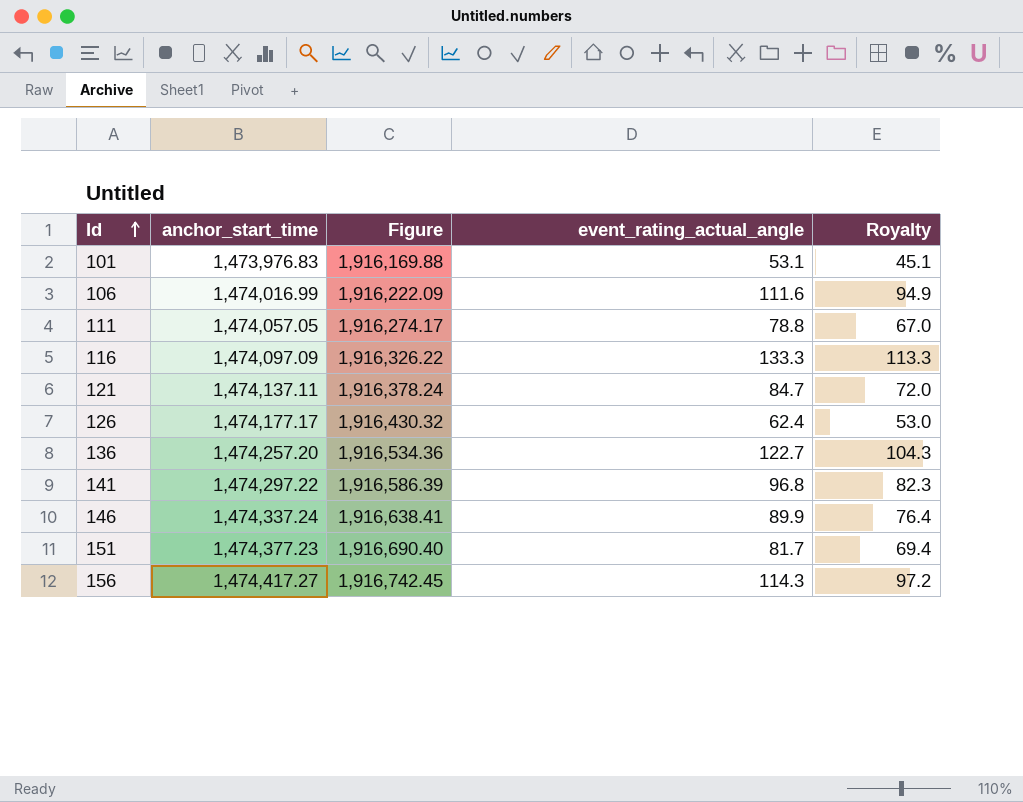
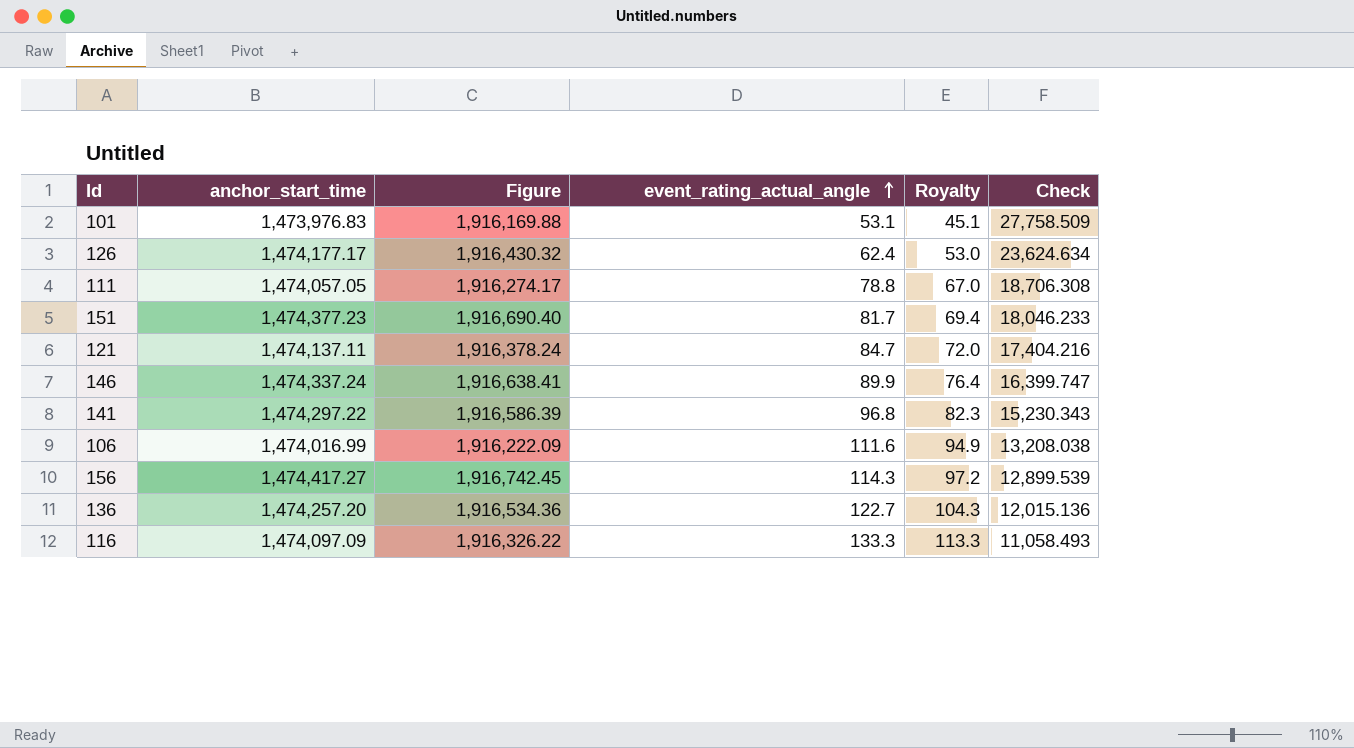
row order: Id ascending -> event_rating_actual_angle ascending
column Check | formula: none -> [anchor_start_time] / [event_rating_actual_angle]

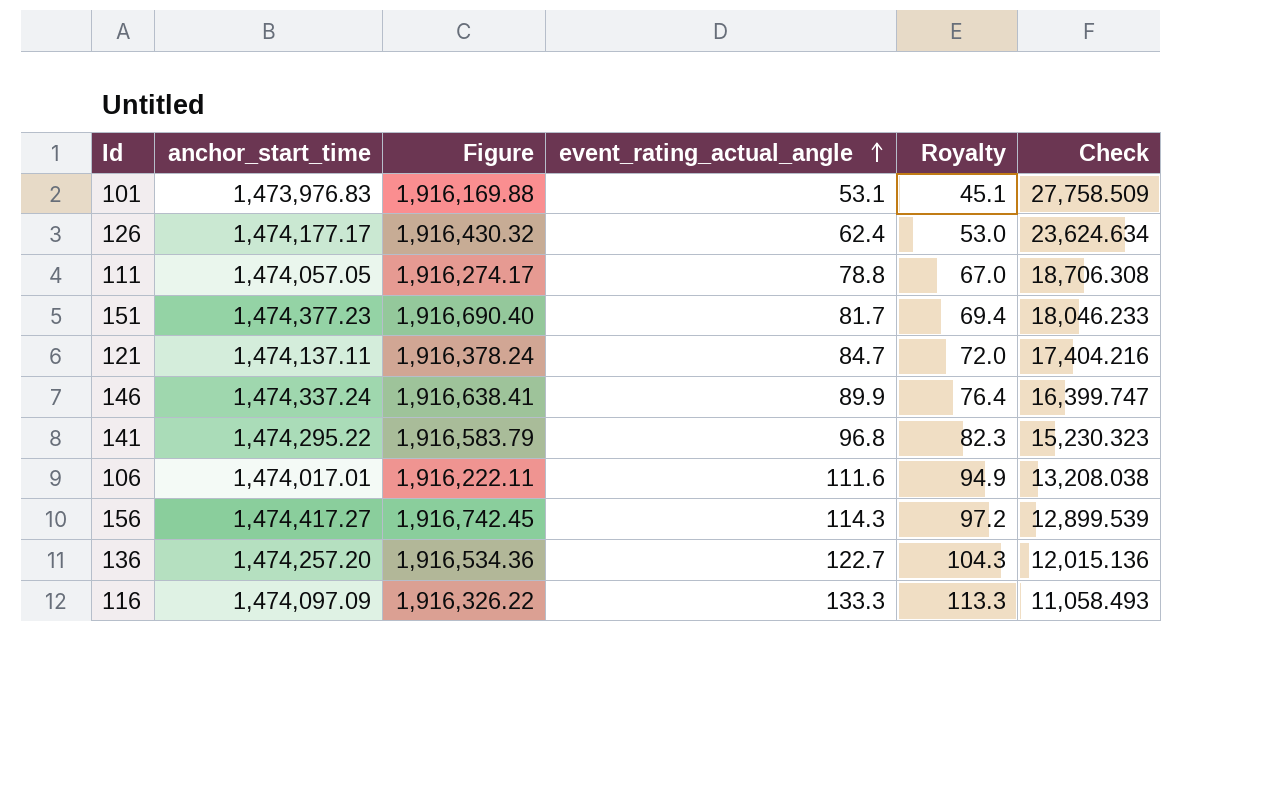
141 | anchor_start_time: 1,474,297.22 -> 1,474,295.22
141 | Figure: 1,916,586.39 -> 1,916,583.79
141 | Check: 15,230.343 -> 15,230.323
106 | anchor_start_time: 1,474,016.99 -> 1,474,017.01
106 | Figure: 1,916,222.09 -> 1,916,222.11

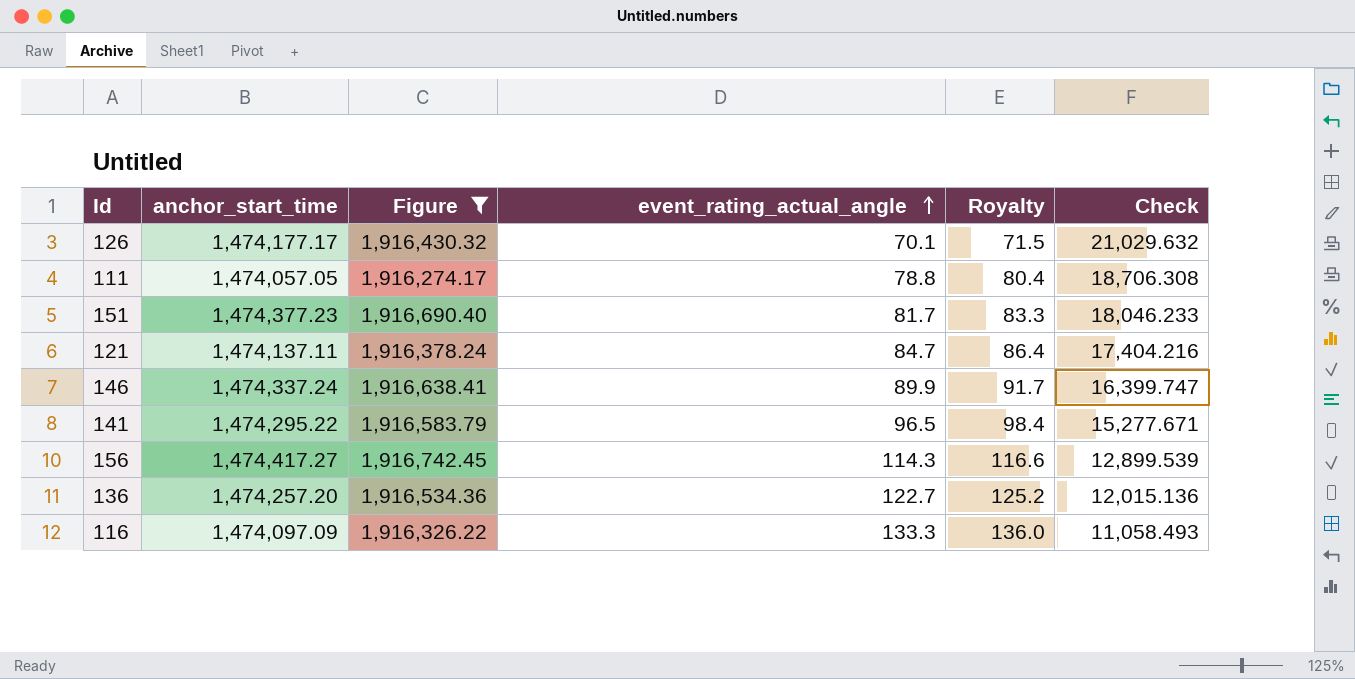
filter: none -> Figure >= 1,916,274.17
column Royalty | formula: [event_rating_actual_angle] * 0.85 -> [event_rating_actual_angle] * 1.02
126 | event_rating_actual_angle: 62.4 -> 70.1
126 | Check: 23,624.634 -> 21,029.632
141 | event_rating_actual_angle: 96.8 -> 96.5
141 | Check: 15,230.323 -> 15,277.671

